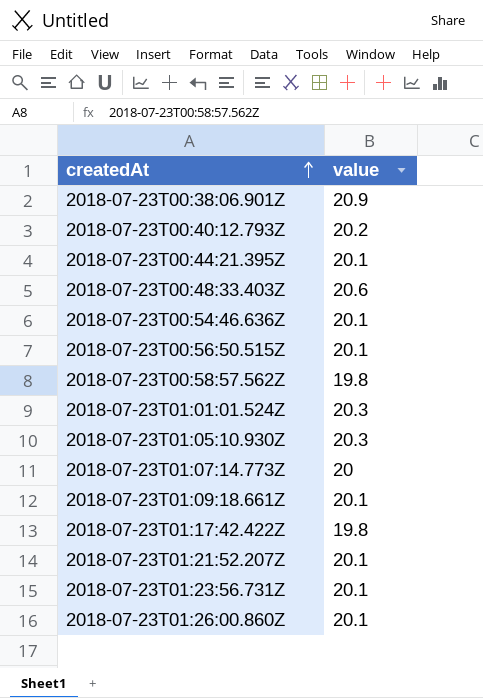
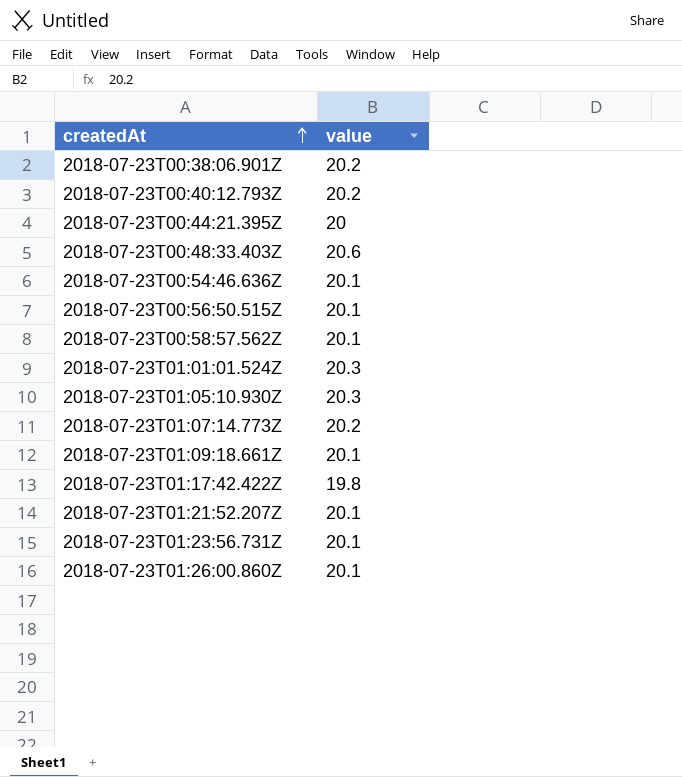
2018-07-23T00:38:06.901Z | value: 20.9 -> 20.2
2018-07-23T00:44:21.395Z | value: 20.1 -> 20
2018-07-23T00:58:57.562Z | value: 19.8 -> 20.1
2018-07-23T01:07:14.773Z | value: 20 -> 20.2

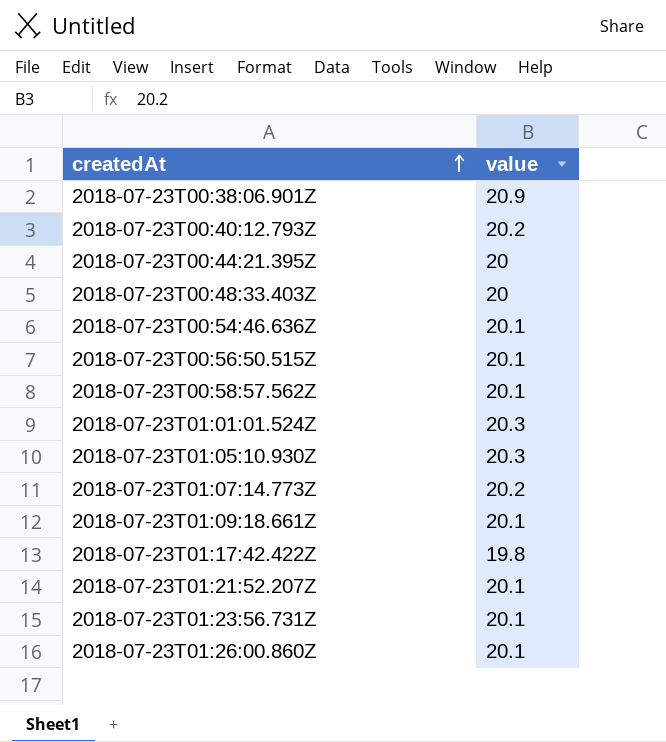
2018-07-23T00:38:06.901Z | value: 20.2 -> 20.9
2018-07-23T00:48:33.403Z | value: 20.6 -> 20

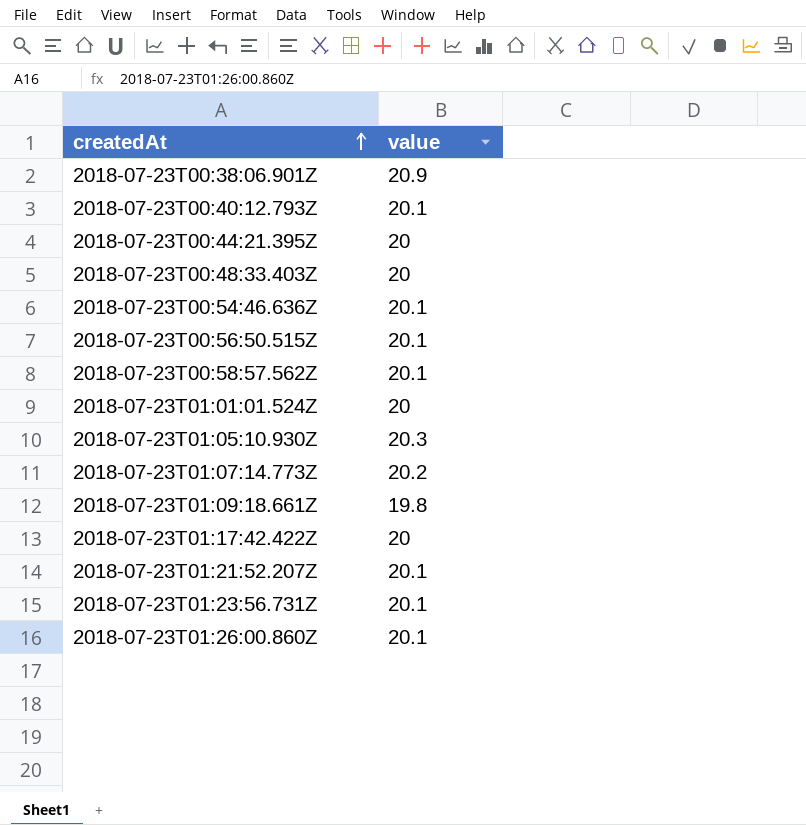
2018-07-23T00:40:12.793Z | value: 20.2 -> 20.1
2018-07-23T01:01:01.524Z | value: 20.3 -> 20
2018-07-23T01:09:18.661Z | value: 20.1 -> 19.8
2018-07-23T01:17:42.422Z | value: 19.8 -> 20

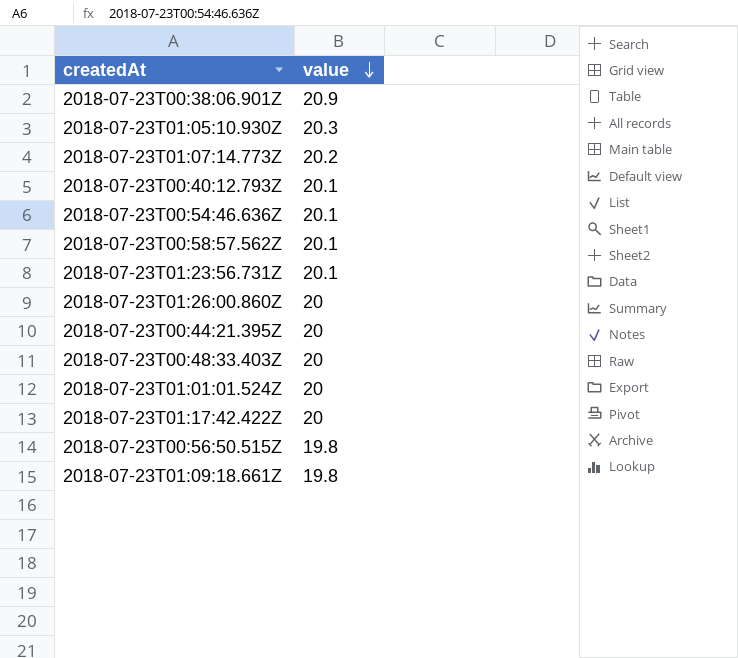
row order: createdAt ascending -> value descending
row 2018-07-23T01:21:52.207Z: 20.1 -> none
2018-07-23T01:26:00.860Z | value: 20.1 -> 20
2018-07-23T00:56:50.515Z | value: 20.1 -> 19.8

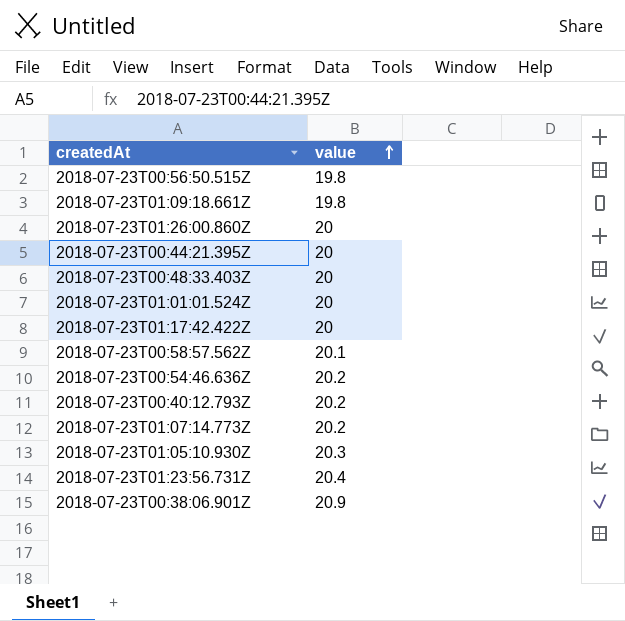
row order: value descending -> value ascending
2018-07-23T00:54:46.636Z | value: 20.1 -> 20.2
2018-07-23T00:40:12.793Z | value: 20.1 -> 20.2
2018-07-23T01:23:56.731Z | value: 20.1 -> 20.4

